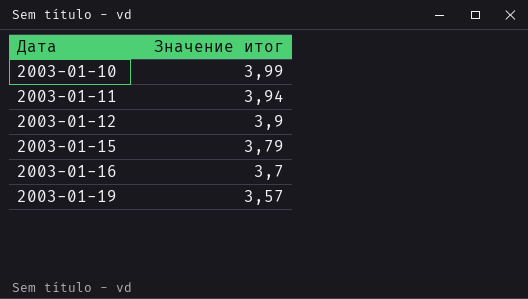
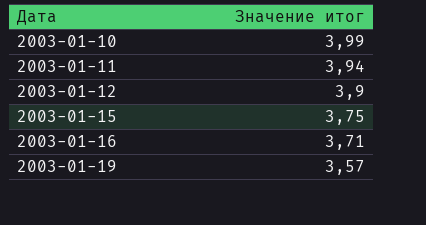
2003-01-15 | Значение итог: 3,79 -> 3,75
2003-01-16 | Значение итог: 3,7 -> 3,71

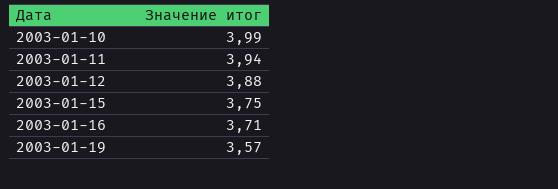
2003-01-12 | Значение итог: 3,9 -> 3,88

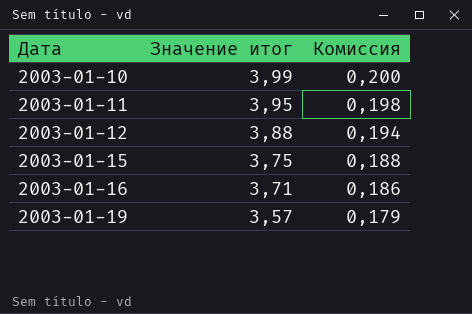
column Комиссия | formula: none -> [Значение итог] * 0,05
2003-01-11 | Значение итог: 3,94 -> 3,95

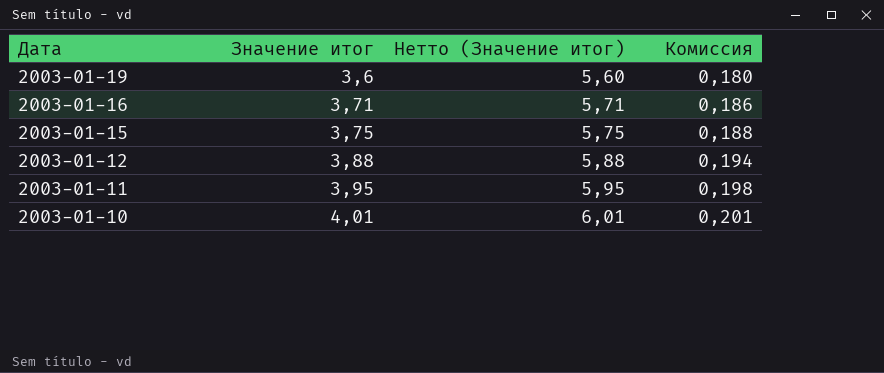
row order: Дата ascending -> Дата descending
column Нетто (Значение итог) | formula: none -> [Значение итог] + 2
2003-01-19 | Значение итог: 3,57 -> 3,6
2003-01-19 | Комиссия: 0,179 -> 0,180
2003-01-10 | Значение итог: 3,99 -> 4,01
2003-01-10 | Комиссия: 0,200 -> 0,201

